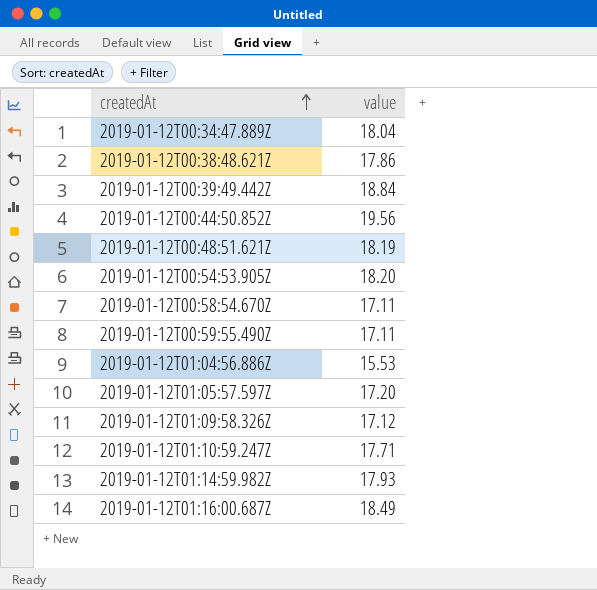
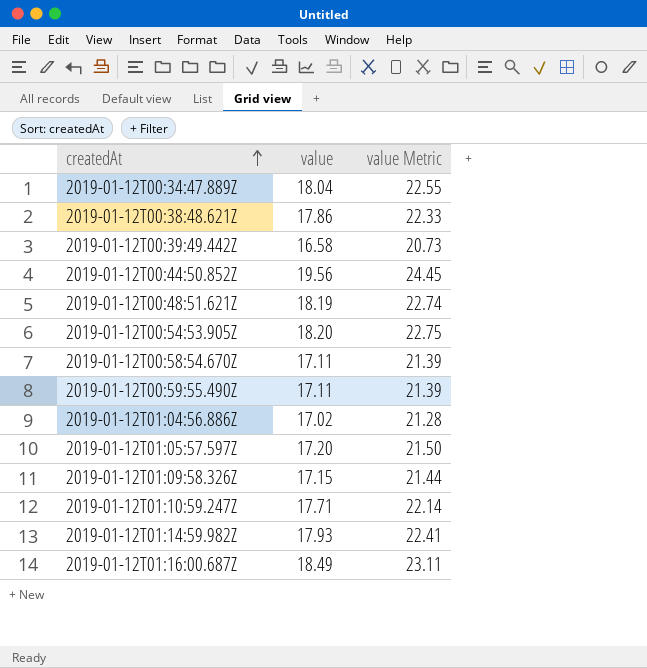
column value Metric | formula: none -> [value] * 1.25
2019-01-12T00:39:49.442Z | value: 18.84 -> 16.58
2019-01-12T01:04:56.886Z | value: 15.53 -> 17.02
2019-01-12T01:09:58.326Z | value: 17.12 -> 17.15

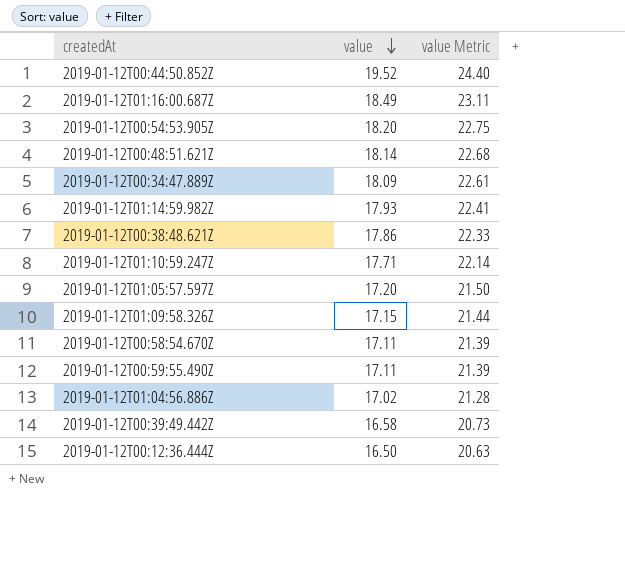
row order: createdAt ascending -> value descending
2019-01-12T00:44:50.852Z | value: 19.56 -> 19.52
2019-01-12T00:44:50.852Z | value Metric: 24.45 -> 24.40
2019-01-12T00:48:51.621Z | value: 18.19 -> 18.14
2019-01-12T00:48:51.621Z | value Metric: 22.74 -> 22.68
2019-01-12T00:34:47.889Z | value: 18.04 -> 18.09
2019-01-12T00:34:47.889Z | value Metric: 22.55 -> 22.61
row 2019-01-12T00:12:36.444Z: none -> 16.50 | 20.63

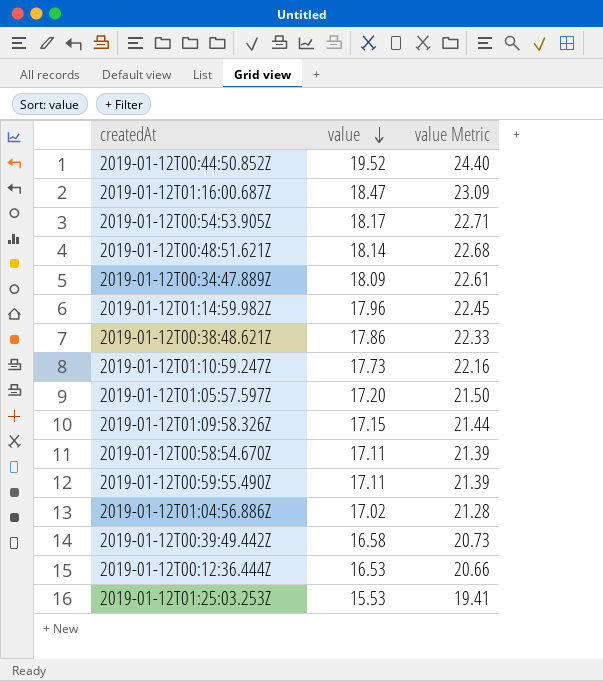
2019-01-12T01:16:00.687Z | value: 18.49 -> 18.47
2019-01-12T01:16:00.687Z | value Metric: 23.11 -> 23.09
2019-01-12T00:54:53.905Z | value: 18.20 -> 18.17
2019-01-12T00:54:53.905Z | value Metric: 22.75 -> 22.71
2019-01-12T01:14:59.982Z | value: 17.93 -> 17.96
2019-01-12T01:14:59.982Z | value Metric: 22.41 -> 22.45
2019-01-12T01:10:59.247Z | value: 17.71 -> 17.73
2019-01-12T01:10:59.247Z | value Metric: 22.14 -> 22.16
2019-01-12T00:12:36.444Z | value: 16.50 -> 16.53
2019-01-12T00:12:36.444Z | value Metric: 20.63 -> 20.66
row 2019-01-12T01:25:03.253Z: none -> 15.53 | 19.41

